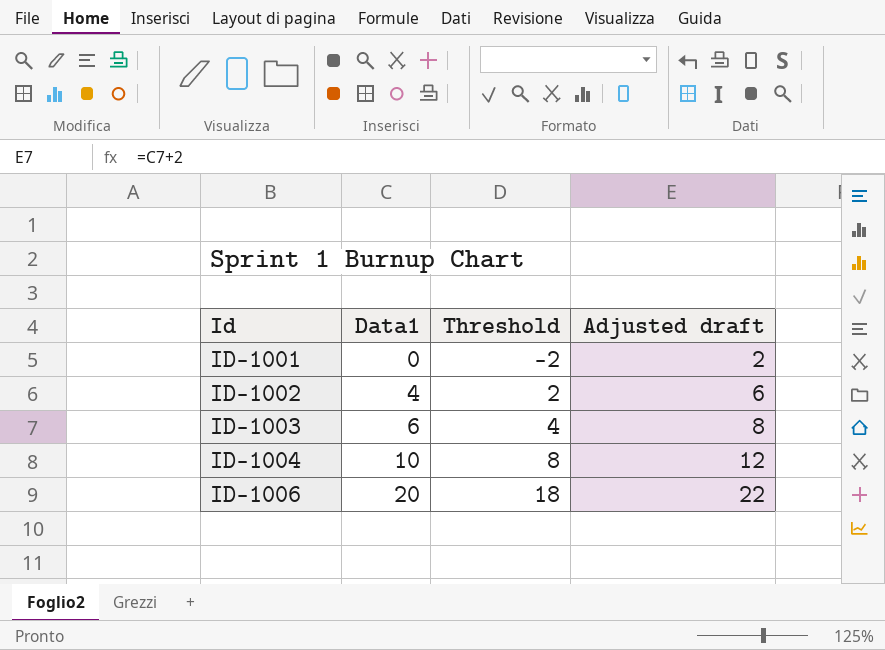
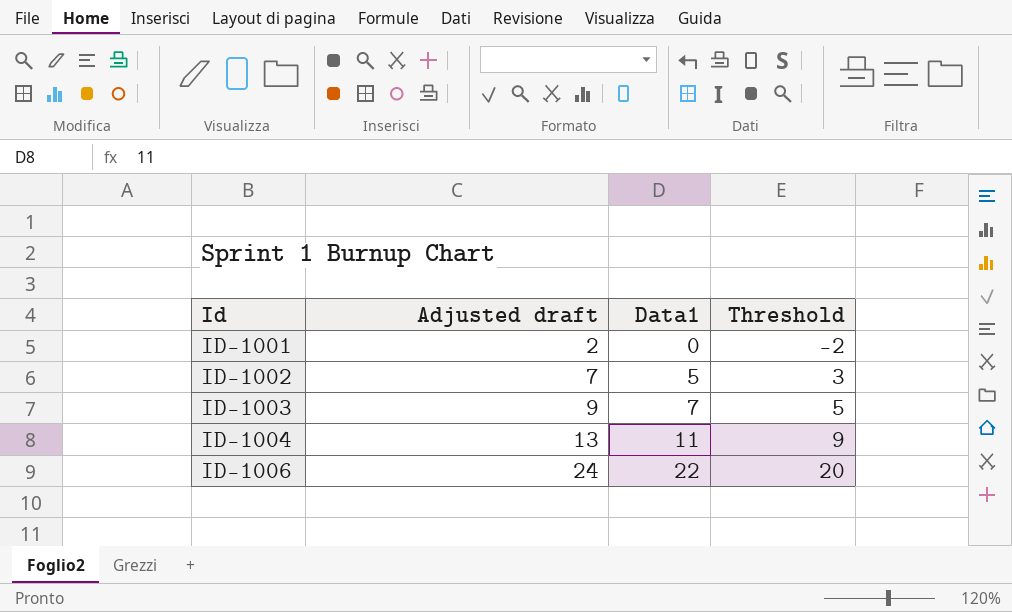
column Adjusted draft | position: 4 -> 2
ID-1002 | Adjusted draft: 6 -> 7
ID-1002 | Data1: 4 -> 5
ID-1002 | Threshold: 2 -> 3
ID-1003 | Adjusted draft: 8 -> 9
ID-1003 | Data1: 6 -> 7
ID-1003 | Threshold: 4 -> 5
ID-1004 | Adjusted draft: 12 -> 13
ID-1004 | Data1: 10 -> 11
ID-1004 | Threshold: 8 -> 9
ID-1006 | Adjusted draft: 22 -> 24
ID-1006 | Data1: 20 -> 22
ID-1006 | Threshold: 18 -> 20

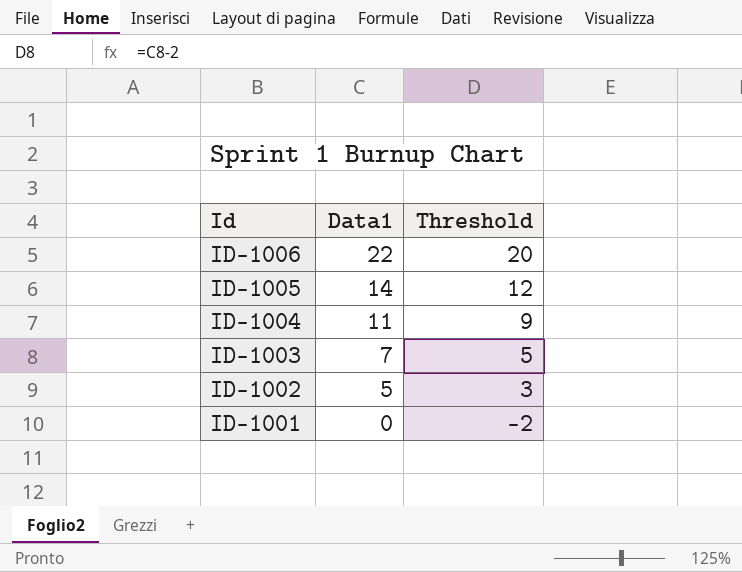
row order: Id ascending -> Id descending
column Adjusted draft | formula: [Data1] + 2 -> none
row ID-1005: none -> 14 | 12

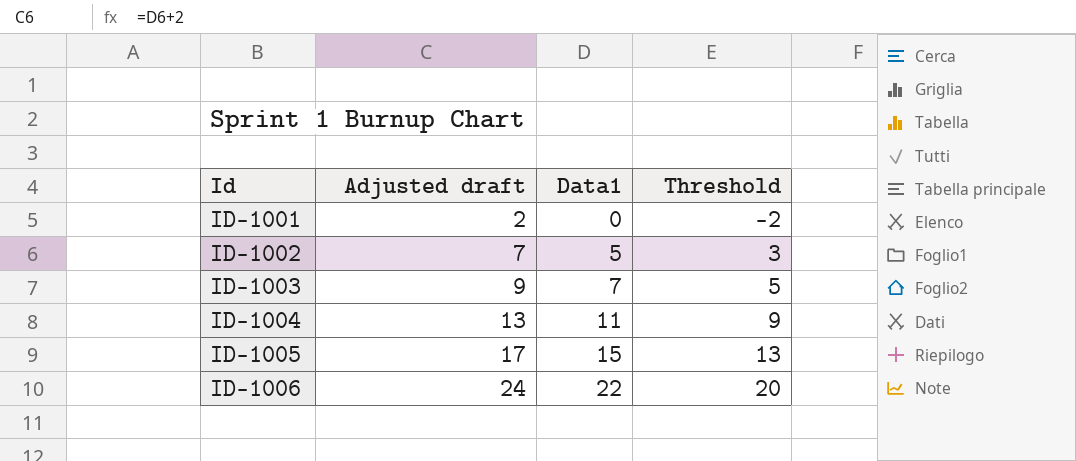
row order: Id descending -> Id ascending
column Adjusted draft | formula: none -> [Data1] + 2
ID-1005 | Data1: 14 -> 15
ID-1005 | Threshold: 12 -> 13

